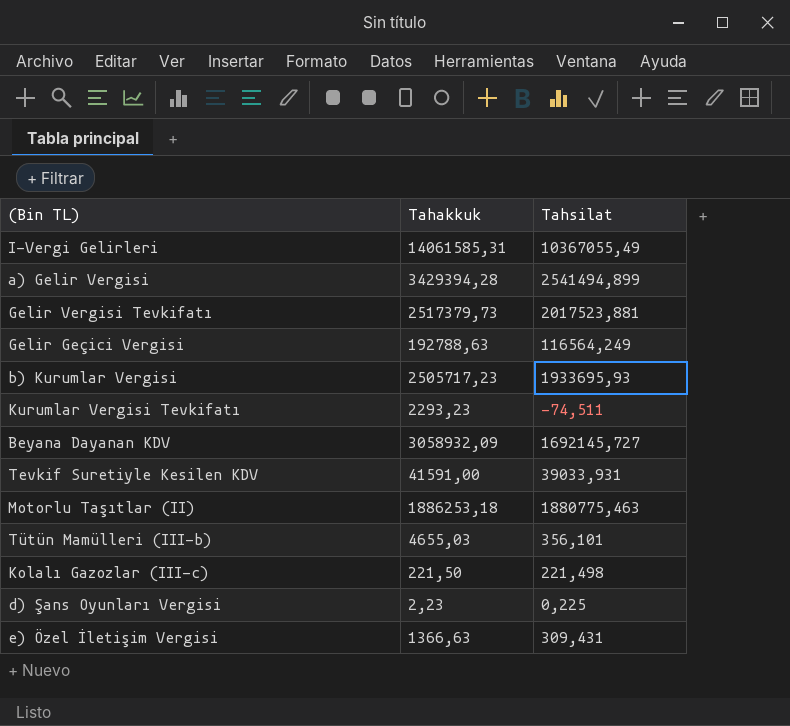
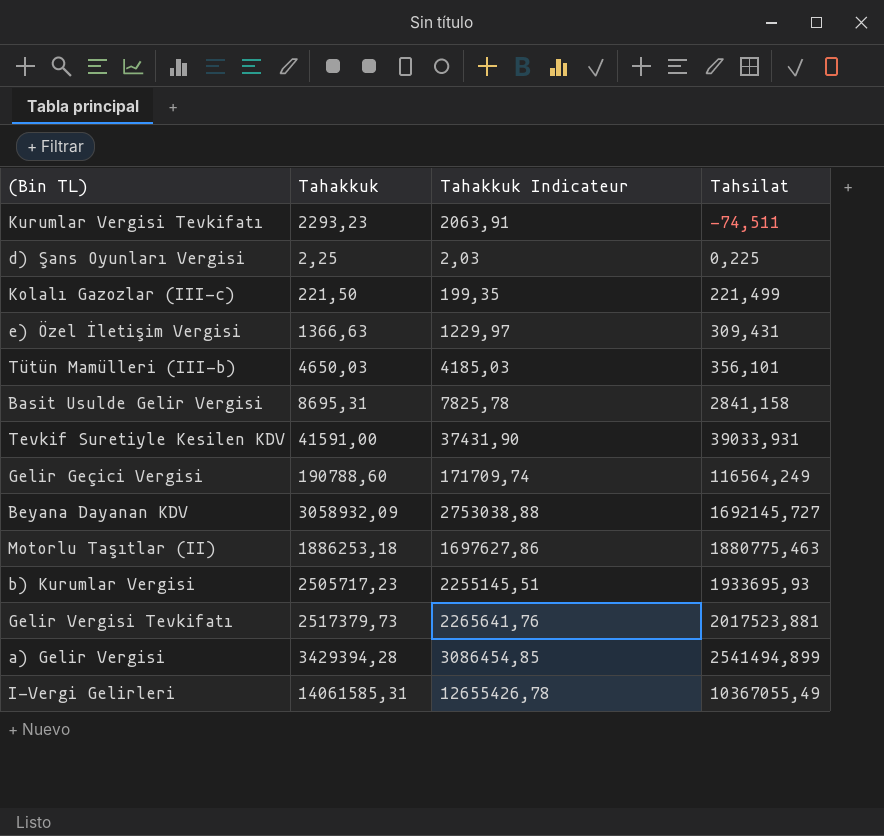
row order: none -> Tahsilat ascending
column Tahakkuk Indicateur | formula: none -> [Tahakkuk] * 0,9
d) Şans Oyunları Vergisi | Tahakkuk: 2,23 -> 2,25
Kolalı Gazozlar (III-c) | Tahsilat: 221,498 -> 221,499
Tütün Mamülleri (III-b) | Tahakkuk: 4655,03 -> 4650,03
row Basit Usulde Gelir Vergisi: none -> 8695,31 | 7825,78 | 2841,158
Gelir Geçici Vergisi | Tahakkuk: 192788,63 -> 190788,60

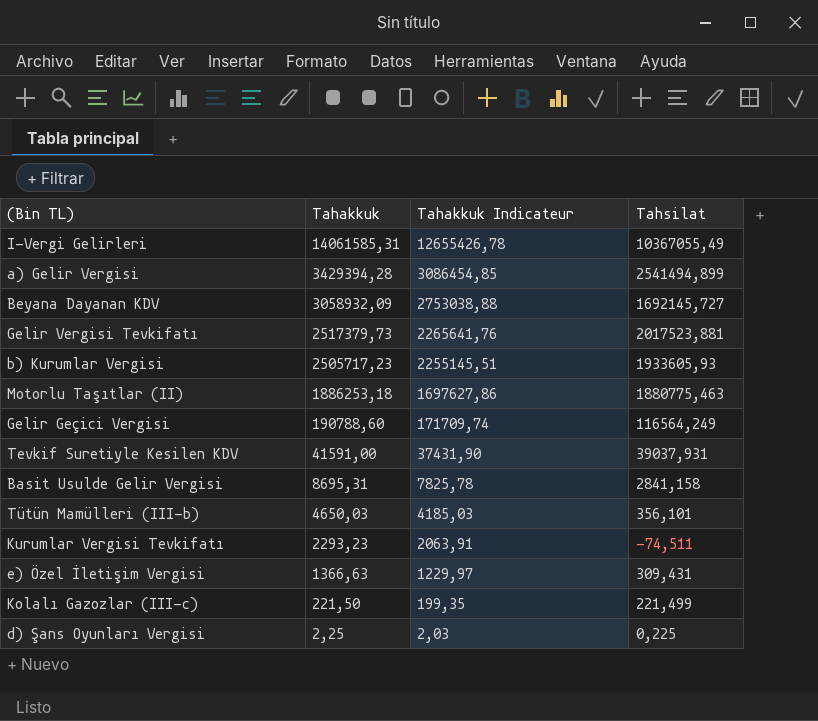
row order: Tahsilat ascending -> Tahakkuk descending
b) Kurumlar Vergisi | Tahsilat: 1933695,93 -> 1933605,93
Tevkif Suretiyle Kesilen KDV | Tahsilat: 39033,931 -> 39037,931

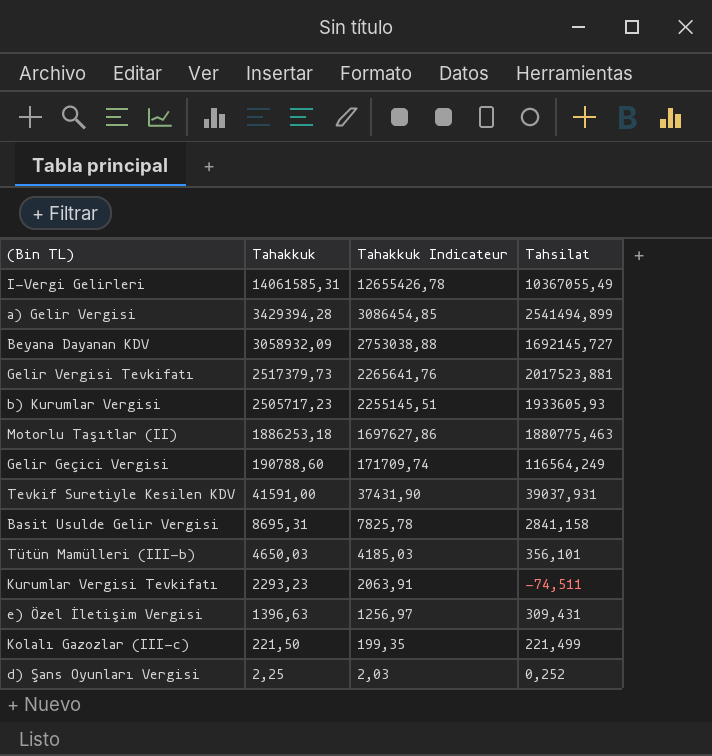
e) Özel İletişim Vergisi | Tahakkuk: 1366,63 -> 1396,63
e) Özel İletişim Vergisi | Tahakkuk Indicateur: 1229,97 -> 1256,97
d) Şans Oyunları Vergisi | Tahsilat: 0,225 -> 0,252

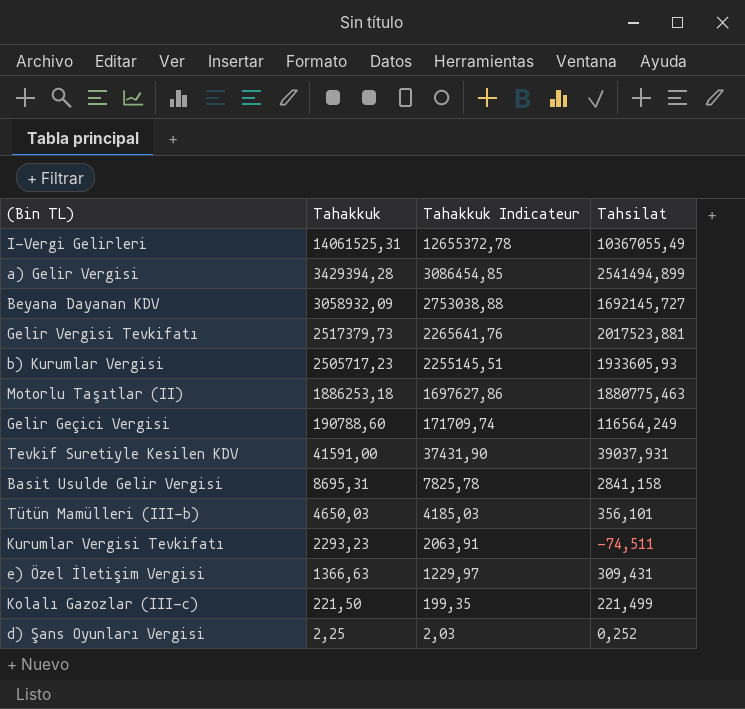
I-Vergi Gelirleri | Tahakkuk: 14061585,31 -> 14061525,31
I-Vergi Gelirleri | Tahakkuk Indicateur: 12655426,78 -> 12655372,78
e) Özel İletişim Vergisi | Tahakkuk: 1396,63 -> 1366,63
e) Özel İletişim Vergisi | Tahakkuk Indicateur: 1256,97 -> 1229,97

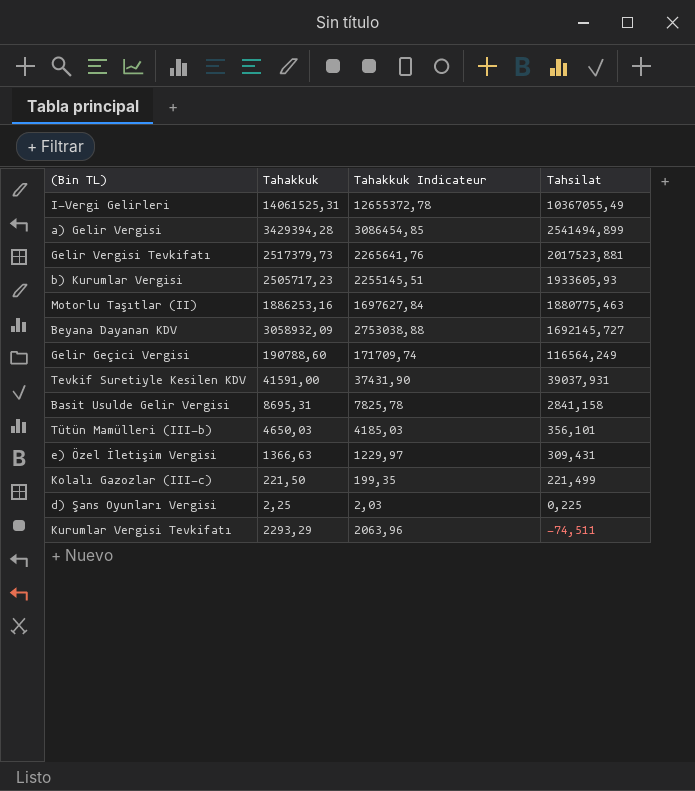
row order: Tahakkuk descending -> Tahsilat descending
Motorlu Taşıtlar (II) | Tahakkuk: 1886253,18 -> 1886253,16
Motorlu Taşıtlar (II) | Tahakkuk Indicateur: 1697627,86 -> 1697627,84
d) Şans Oyunları Vergisi | Tahsilat: 0,252 -> 0,225
Kurumlar Vergisi Tevkifatı | Tahakkuk: 2293,23 -> 2293,29
Kurumlar Vergisi Tevkifatı | Tahakkuk Indicateur: 2063,91 -> 2063,96

